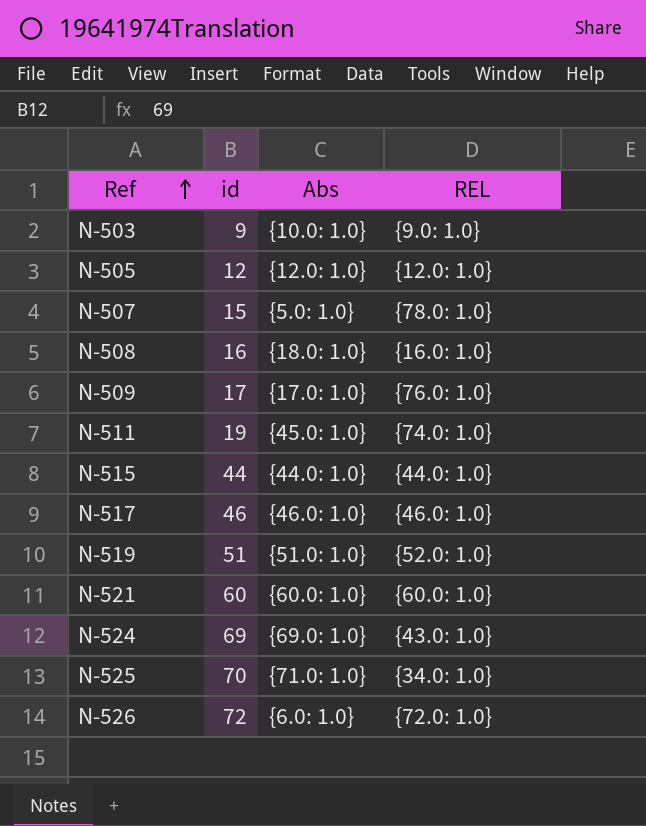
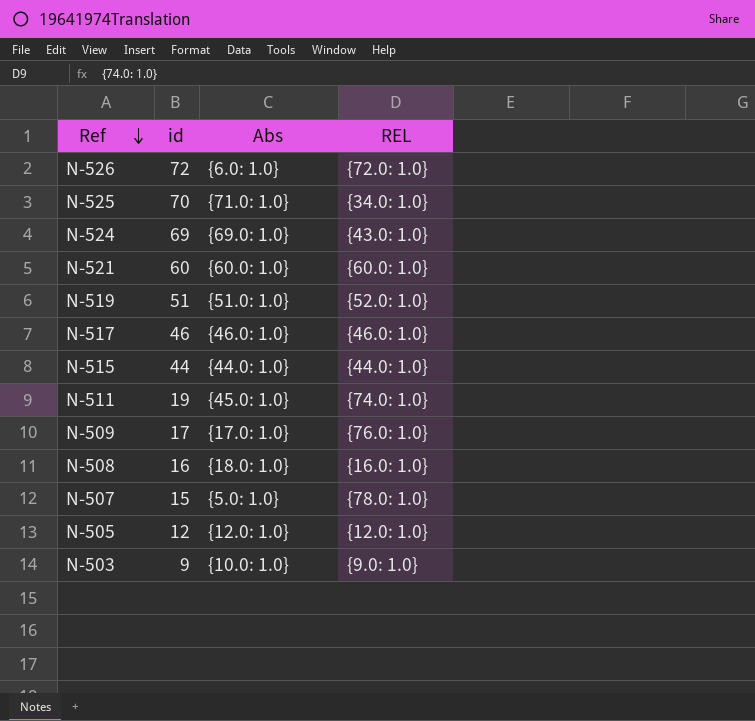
row order: Ref ascending -> Ref descending

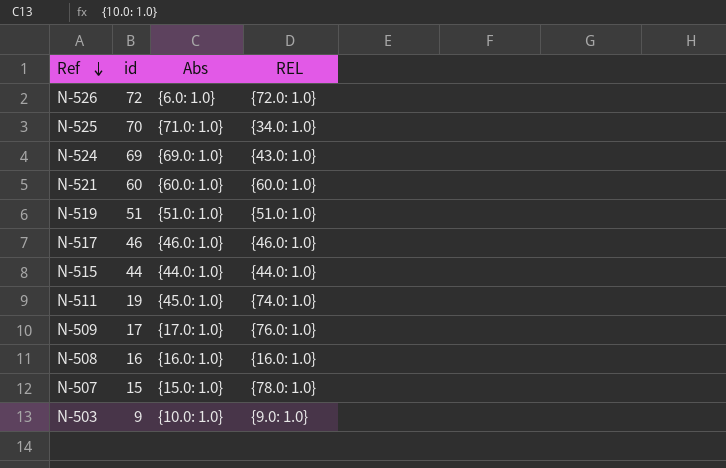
row N-505: 12 | {12.0: 1.0} | {12.0: 1.0} -> none
N-519 | REL: {52.0: 1.0} -> {51.0: 1.0}
N-508 | Abs: {18.0: 1.0} -> {16.0: 1.0}
N-507 | Abs: {5.0: 1.0} -> {15.0: 1.0}

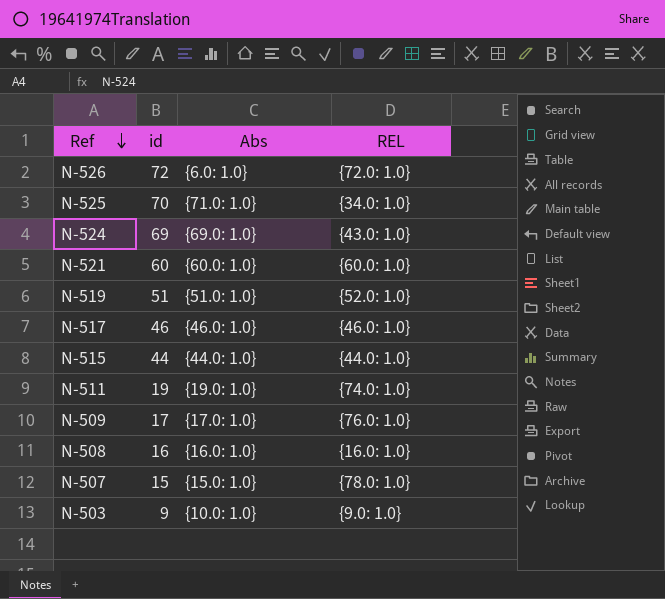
N-519 | REL: {51.0: 1.0} -> {52.0: 1.0}
N-511 | Abs: {45.0: 1.0} -> {19.0: 1.0}

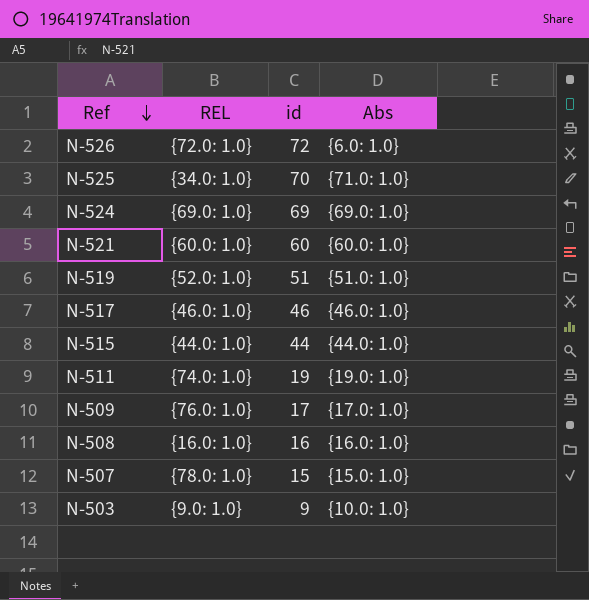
column REL | position: 4 -> 2
N-524 | REL: {43.0: 1.0} -> {69.0: 1.0}

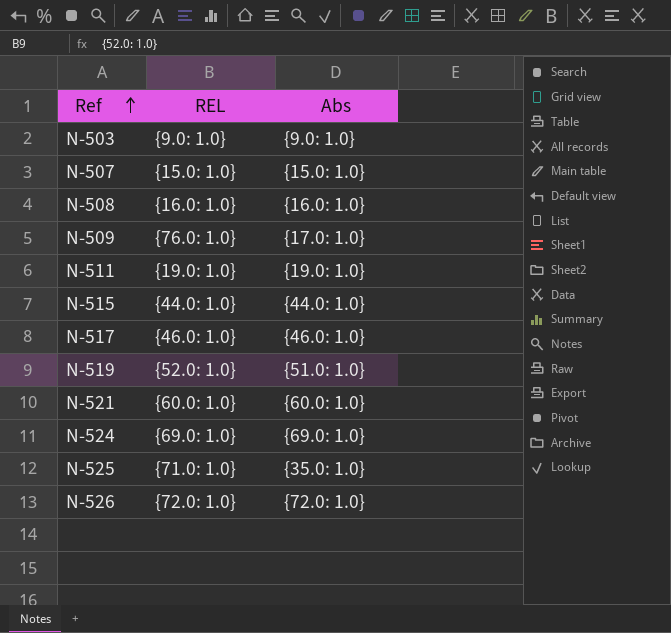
row order: Ref descending -> Ref ascending
column id | position: 3 -> none
N-503 | Abs: {10.0: 1.0} -> {9.0: 1.0}
N-507 | REL: {78.0: 1.0} -> {15.0: 1.0}
N-511 | REL: {74.0: 1.0} -> {19.0: 1.0}
N-525 | REL: {34.0: 1.0} -> {71.0: 1.0}
N-525 | Abs: {71.0: 1.0} -> {35.0: 1.0}
N-526 | Abs: {6.0: 1.0} -> {72.0: 1.0}

